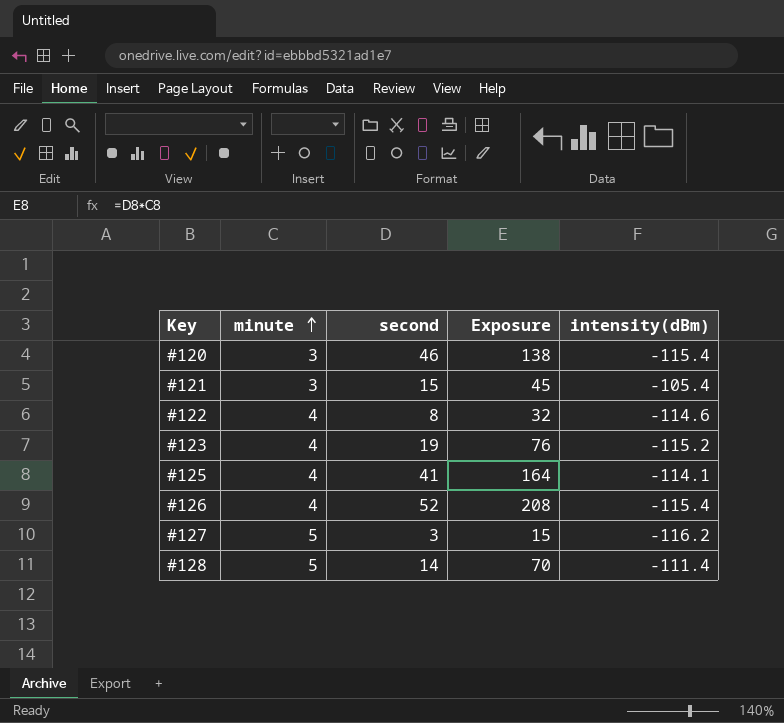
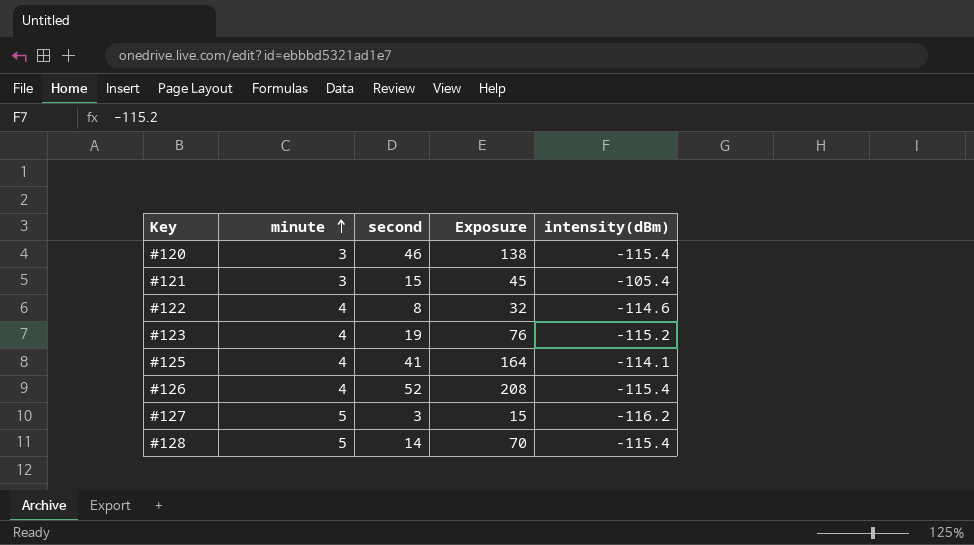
#128 | intensity(dBm): -111.4 -> -115.4

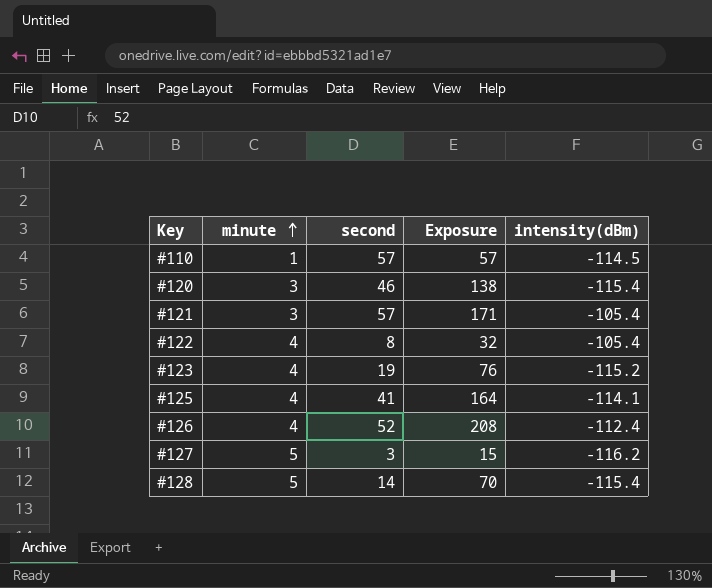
row #110: none -> 1 | 57 | 57 | -114.5
#121 | second: 15 -> 57
#121 | Exposure: 45 -> 171
#122 | intensity(dBm): -114.6 -> -105.4
#126 | intensity(dBm): -115.4 -> -112.4

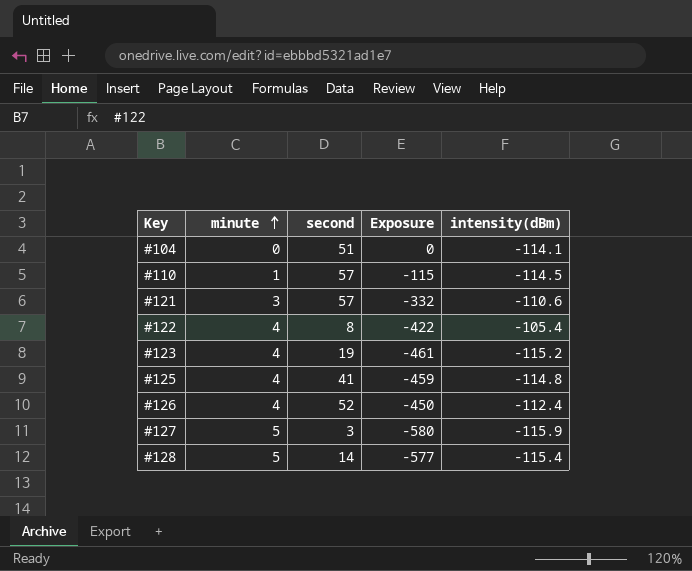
column Exposure | formula: [minute] * [second] -> [minute] * [intensity(dBm)]
row #120: 3 | 46 | 138 | -115.4 -> none
row #104: none -> 0 | 51 | 0 | -114.1
#121 | intensity(dBm): -105.4 -> -110.6
#125 | intensity(dBm): -114.1 -> -114.8
#127 | intensity(dBm): -116.2 -> -115.9

